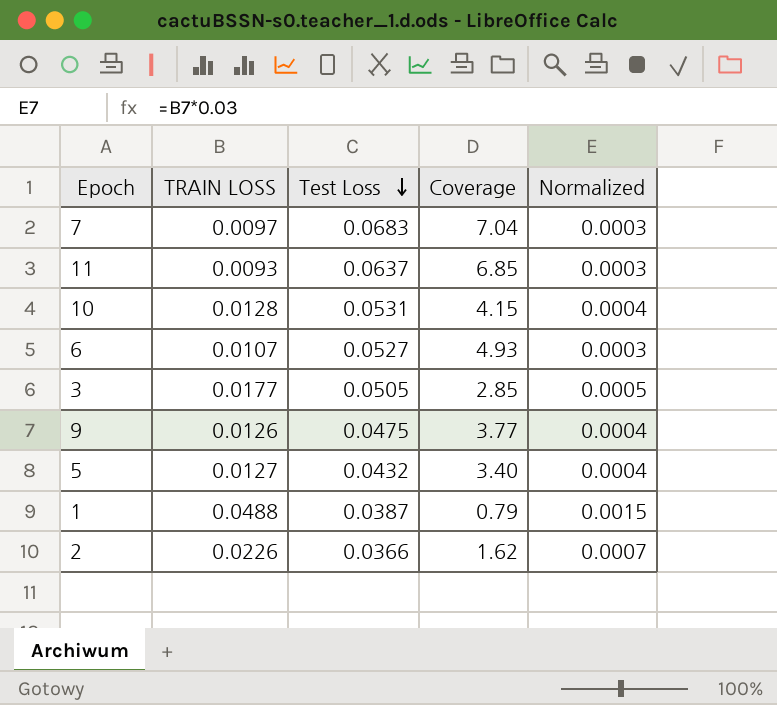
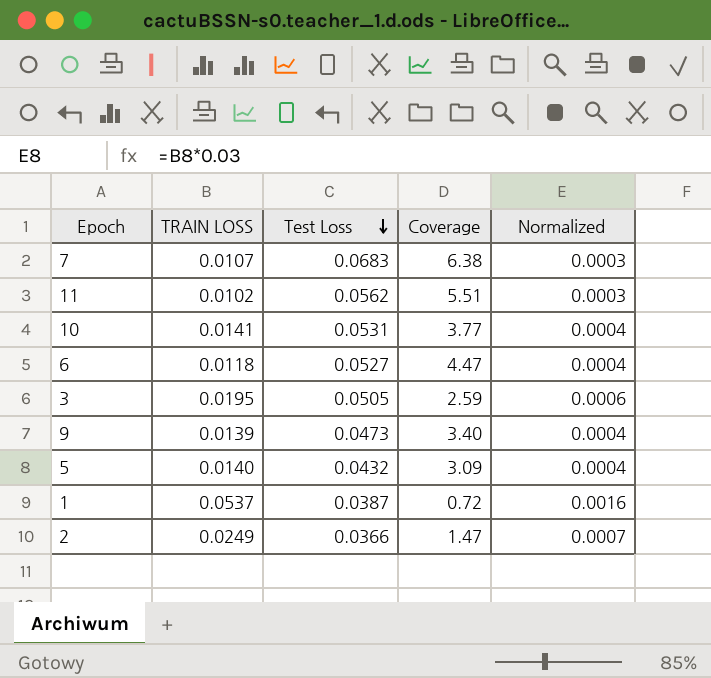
7 | TRAIN LOSS: 0.0097 -> 0.0107
7 | Coverage: 7.04 -> 6.38
11 | TRAIN LOSS: 0.0093 -> 0.0102
11 | Test Loss: 0.0637 -> 0.0562
11 | Coverage: 6.85 -> 5.51
10 | TRAIN LOSS: 0.0128 -> 0.0141
10 | Coverage: 4.15 -> 3.77
6 | TRAIN LOSS: 0.0107 -> 0.0118
6 | Coverage: 4.93 -> 4.47
6 | Normalized: 0.0003 -> 0.0004
3 | TRAIN LOSS: 0.0177 -> 0.0195
3 | Coverage: 2.85 -> 2.59
3 | Normalized: 0.0005 -> 0.0006
9 | TRAIN LOSS: 0.0126 -> 0.0139
9 | Test Loss: 0.0475 -> 0.0473
9 | Coverage: 3.77 -> 3.40
5 | TRAIN LOSS: 0.0127 -> 0.0140
5 | Coverage: 3.40 -> 3.09
1 | TRAIN LOSS: 0.0488 -> 0.0537
1 | Coverage: 0.79 -> 0.72
1 | Normalized: 0.0015 -> 0.0016
2 | TRAIN LOSS: 0.0226 -> 0.0249
2 | Coverage: 1.62 -> 1.47

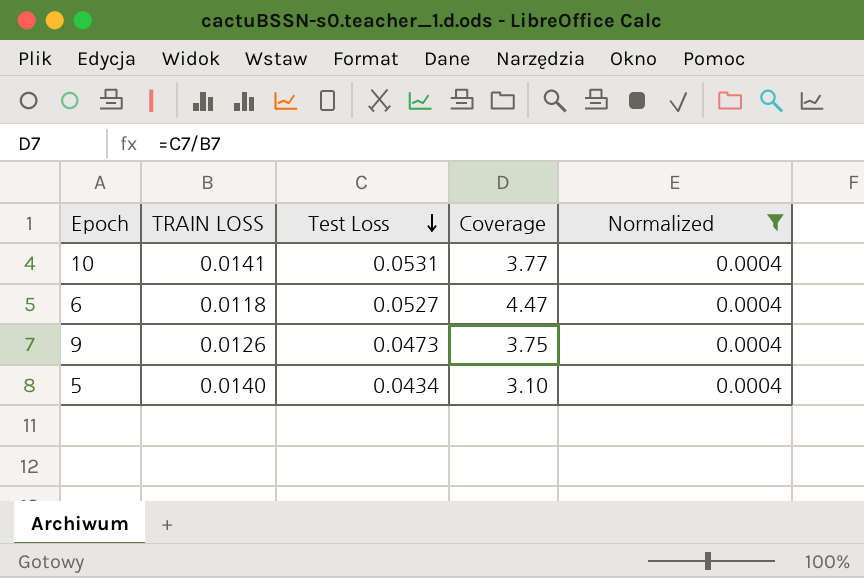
filter: none -> Normalized = 0.0004
9 | TRAIN LOSS: 0.0139 -> 0.0126
9 | Coverage: 3.40 -> 3.75
5 | Test Loss: 0.0432 -> 0.0434
5 | Coverage: 3.09 -> 3.10

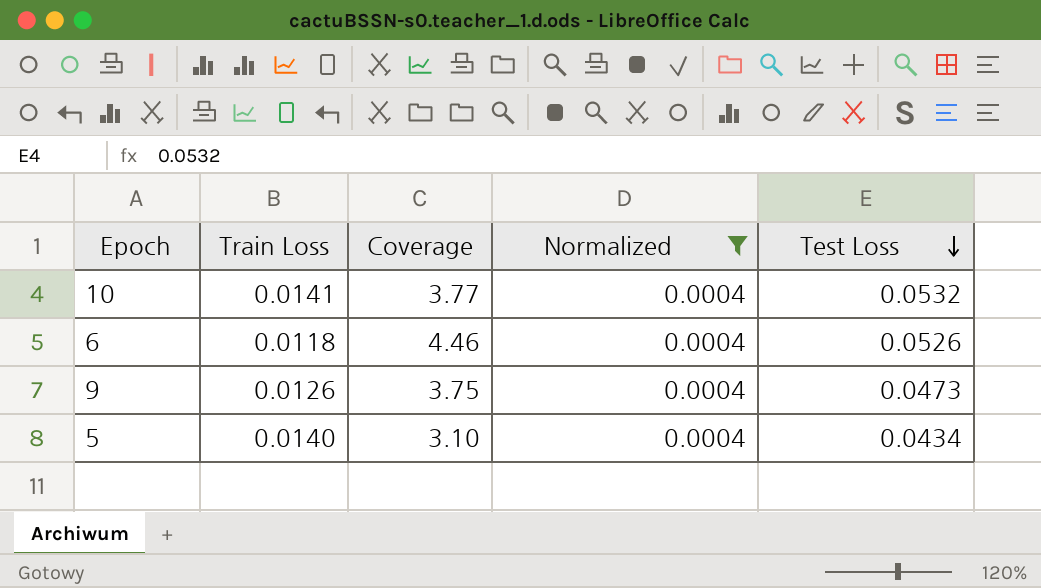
column name: TRAIN LOSS -> Train Loss
column Test Loss | position: 3 -> 5
10 | Test Loss: 0.0531 -> 0.0532
6 | Coverage: 4.47 -> 4.46
6 | Test Loss: 0.0527 -> 0.0526

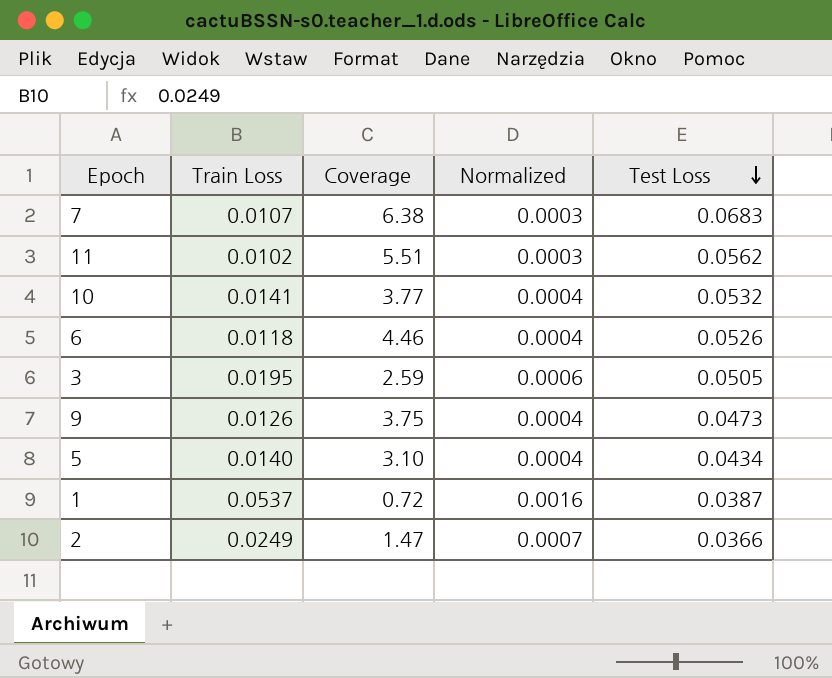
filter: Normalized = 0.0004 -> none

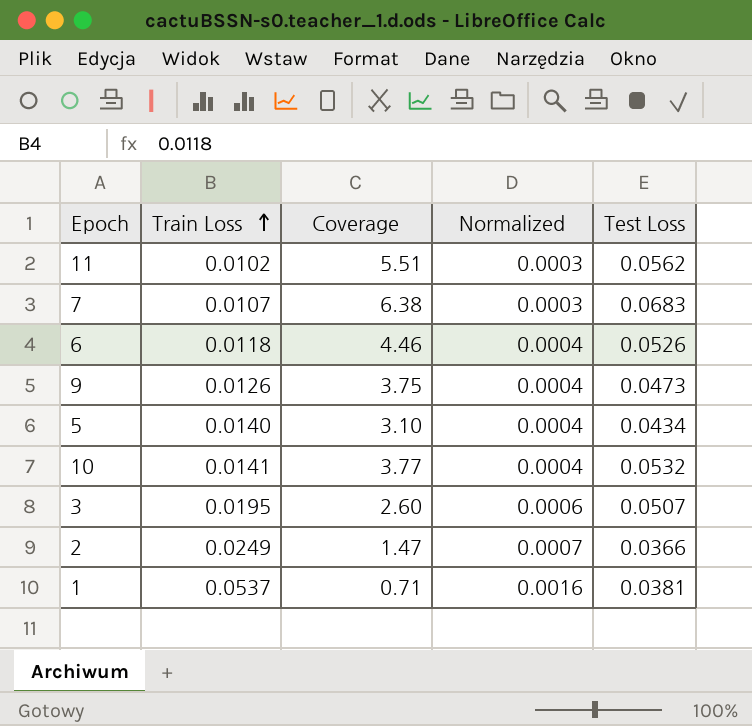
row order: Test Loss descending -> Train Loss ascending
3 | Coverage: 2.59 -> 2.60
3 | Test Loss: 0.0505 -> 0.0507
1 | Coverage: 0.72 -> 0.71
1 | Test Loss: 0.0387 -> 0.0381

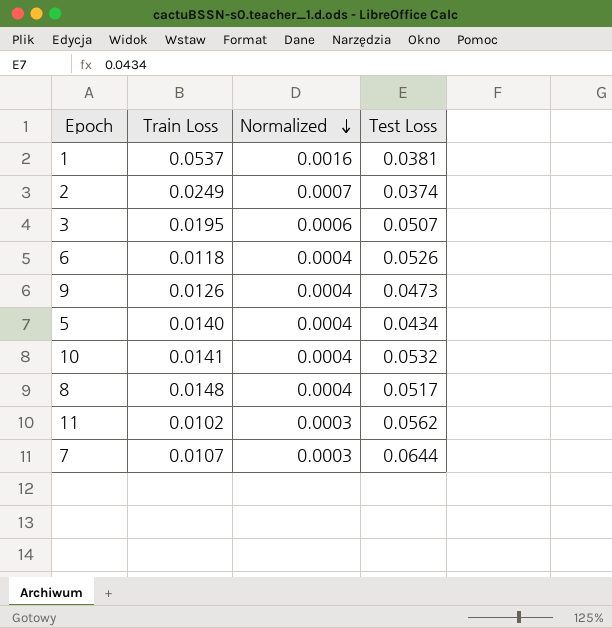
row order: Train Loss ascending -> Normalized descending
column Coverage | formula: [Test Loss] / [Train Loss] -> none
2 | Test Loss: 0.0366 -> 0.0374
row 8: none -> 0.0148 | 0.0004 | 0.0517
7 | Test Loss: 0.0683 -> 0.0644

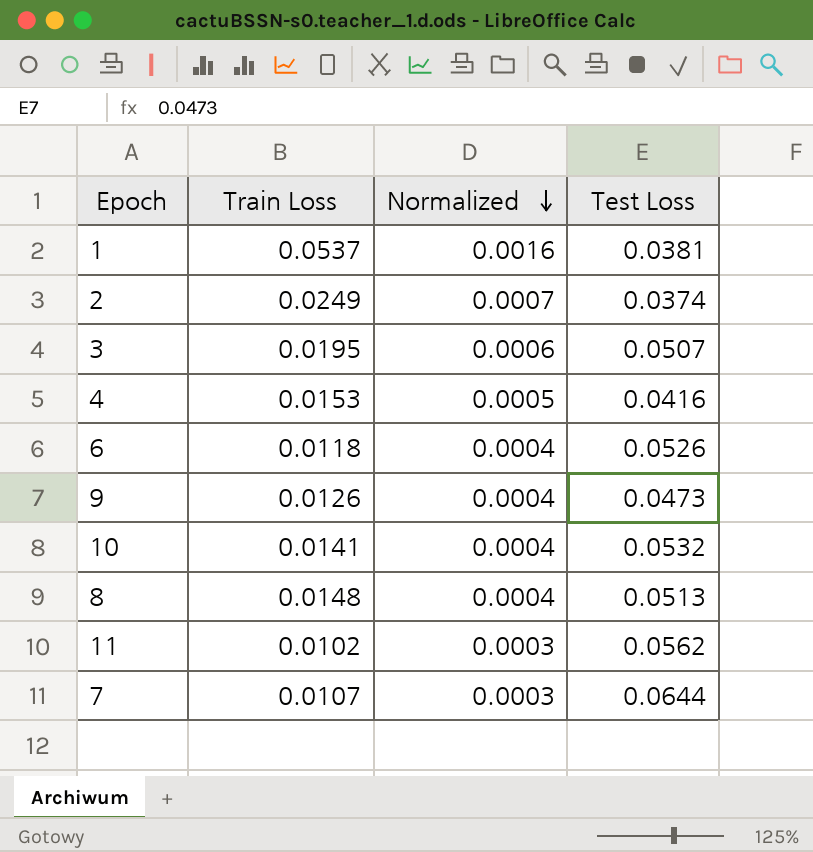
row 5: 0.0140 | 0.0004 | 0.0434 -> none
row 4: none -> 0.0153 | 0.0005 | 0.0416
8 | Test Loss: 0.0517 -> 0.0513

